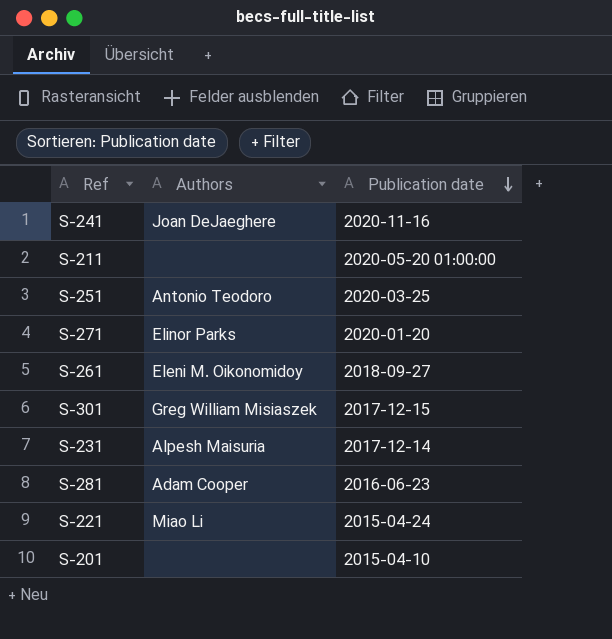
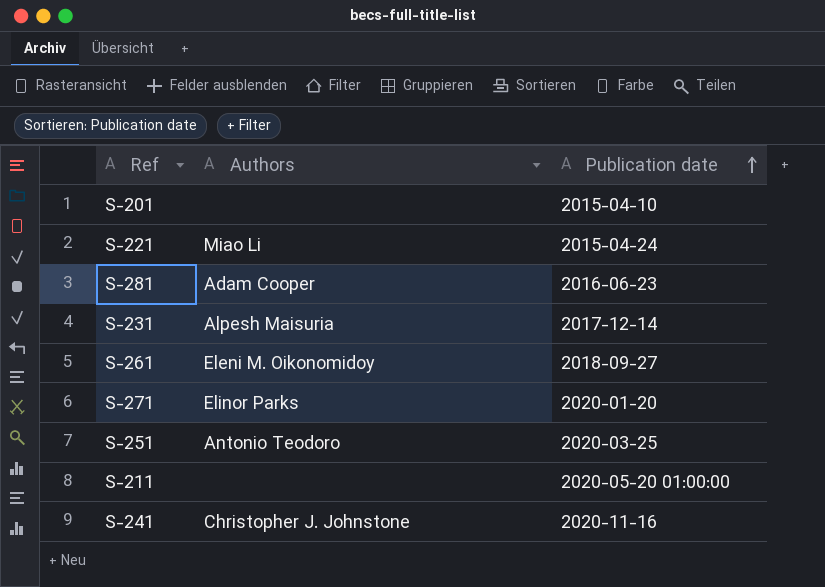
row order: Publication date descending -> Publication date ascending
row S-301: Greg William Misiaszek | 2017-12-15 -> none
S-241 | Authors: Joan DeJaeghere -> Christopher J. Johnstone

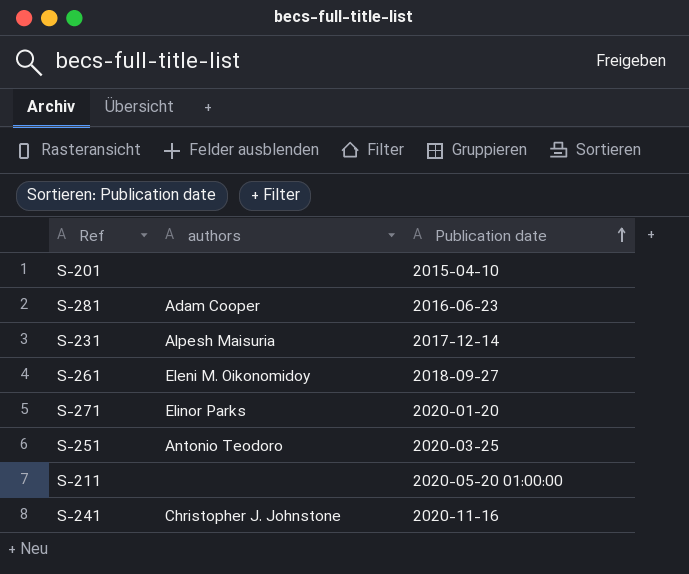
column name: Authors -> authors
row S-221: Miao Li | 2015-04-24 -> none

